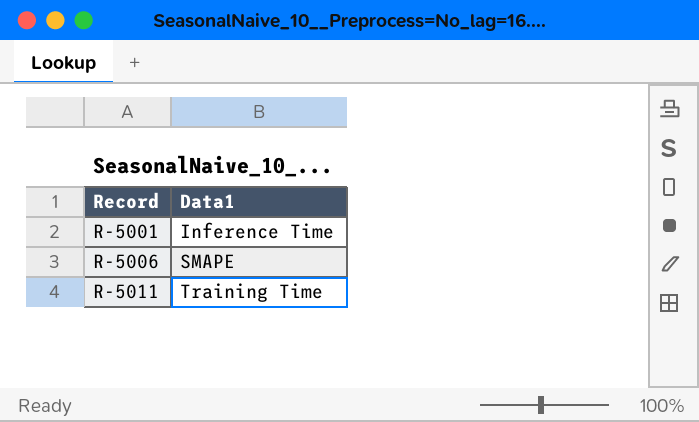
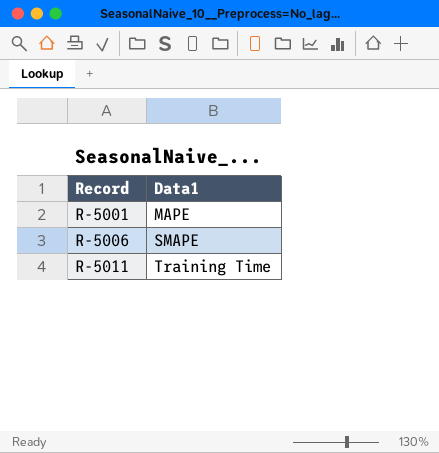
R-5001 | Data1: Inference Time -> MAPE

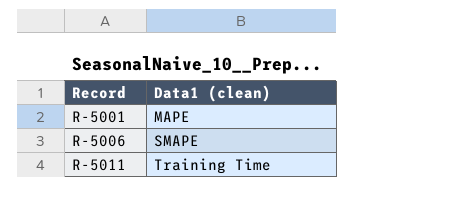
column name: Data1 -> Data1 (clean)

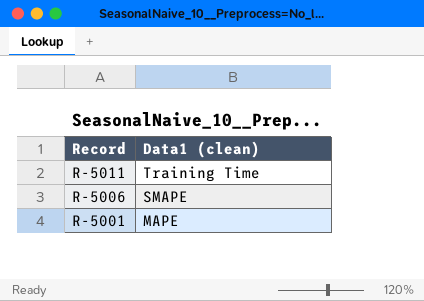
row order: Record ascending -> Record descending

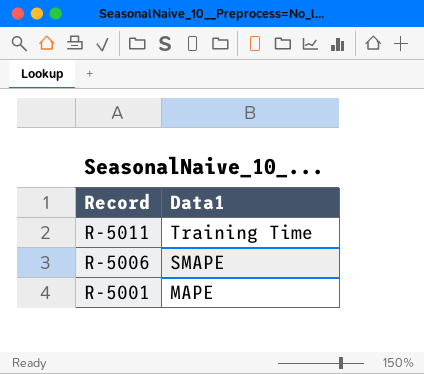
column name: Data1 (clean) -> Data1

